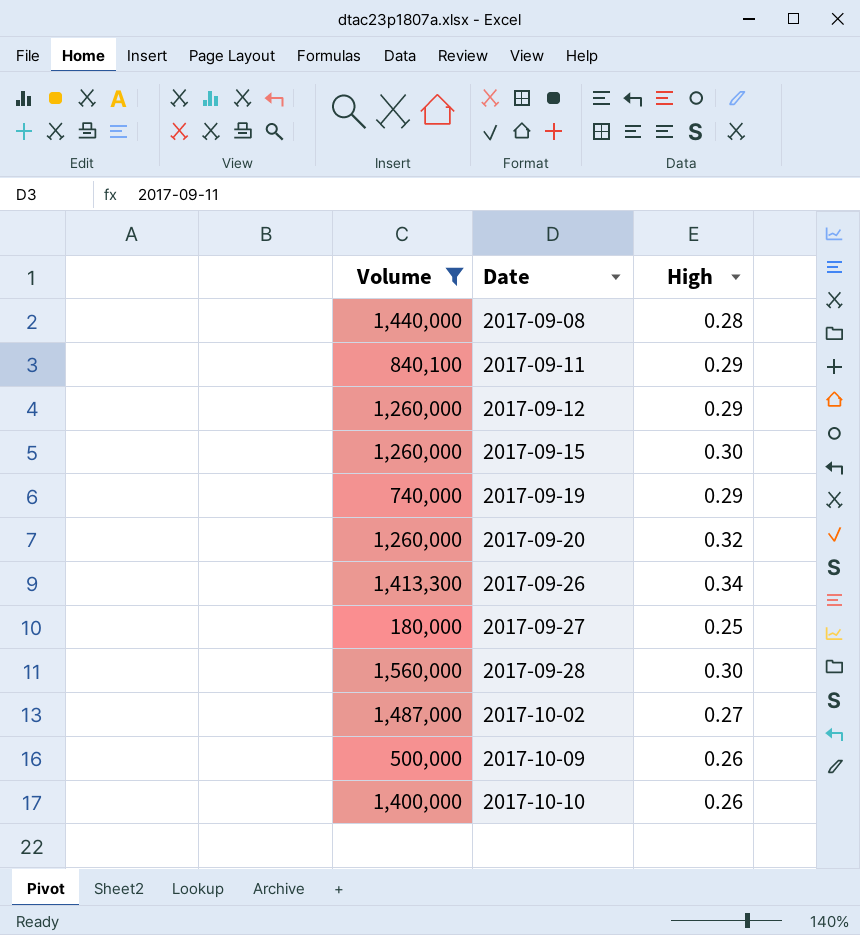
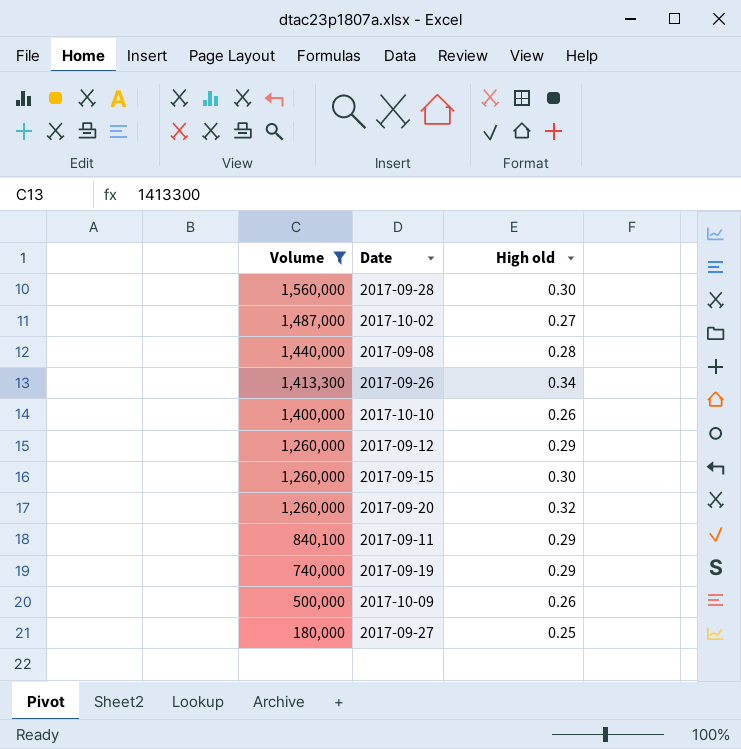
row order: Date ascending -> Volume descending
column name: High -> High old

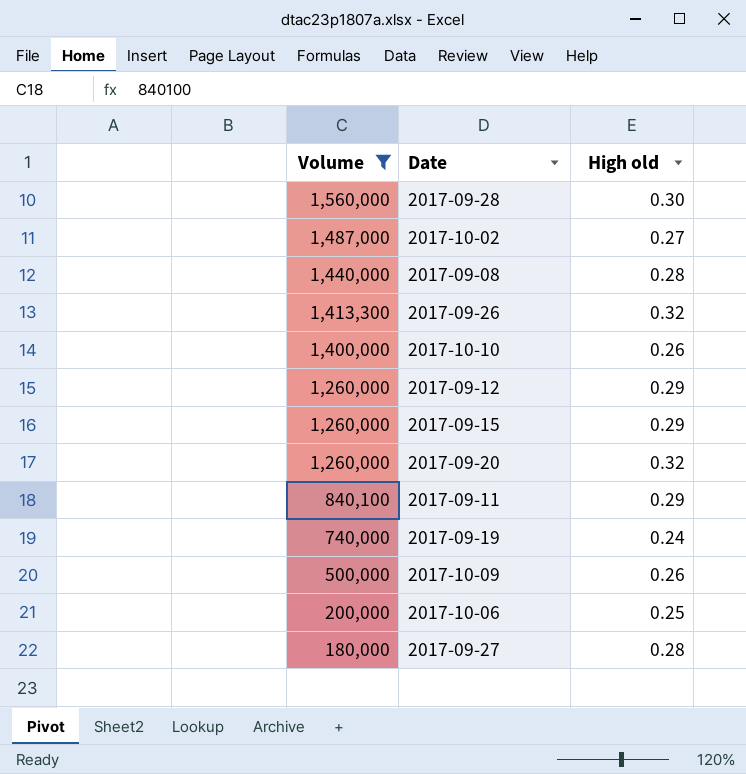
2017-09-26 | High old: 0.34 -> 0.32
2017-09-15 | High old: 0.30 -> 0.29
2017-09-19 | High old: 0.29 -> 0.24
row 2017-10-06: none -> 200,000 | 0.25
2017-09-27 | High old: 0.25 -> 0.28

